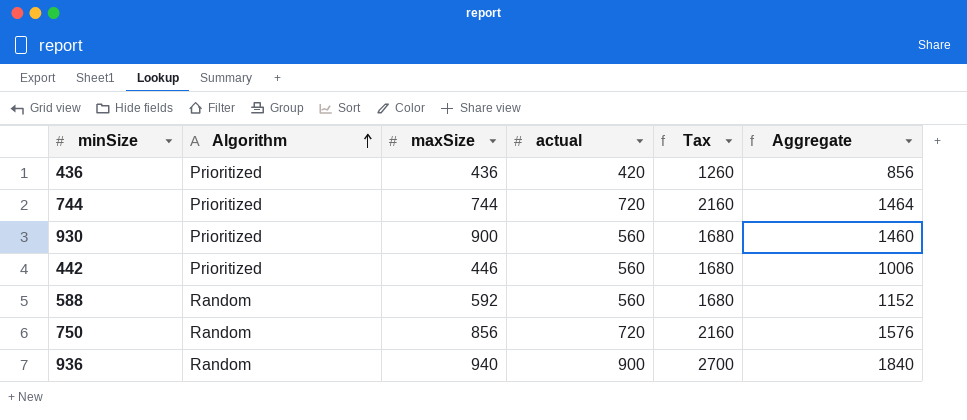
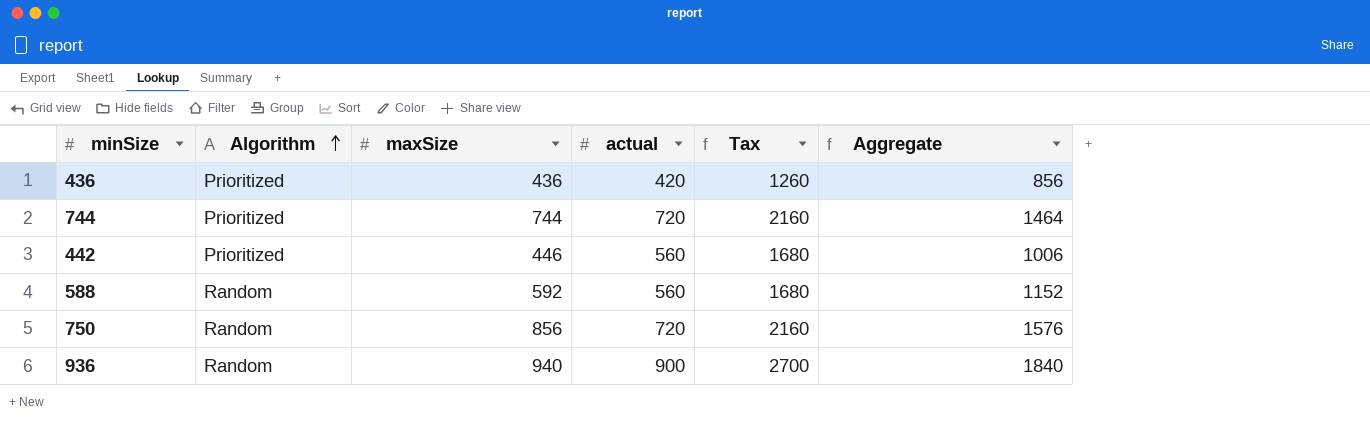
row 930: Prioritized | 900 | 560 | 1680 | 1460 -> none

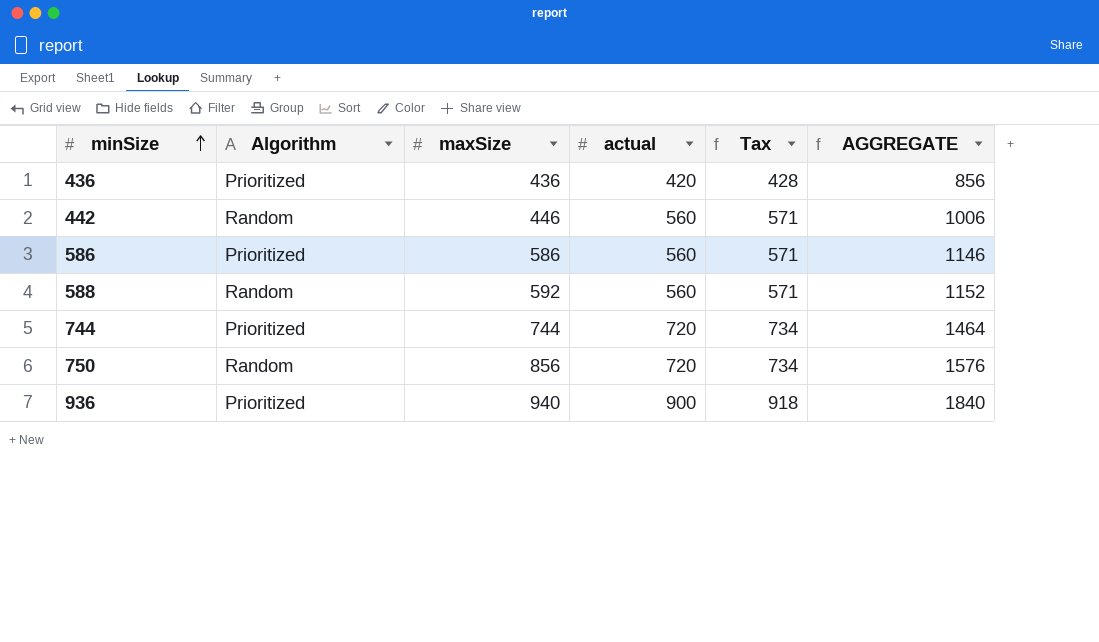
row order: Algorithm ascending -> minSize ascending
column Tax | formula: [actual] * 3 -> [actual] * 1.02
column name: Aggregate -> AGGREGATE
442 | Algorithm: Prioritized -> Random
row 586: none -> Prioritized | 586 | 560 | 571 | 1146
936 | Algorithm: Random -> Prioritized

